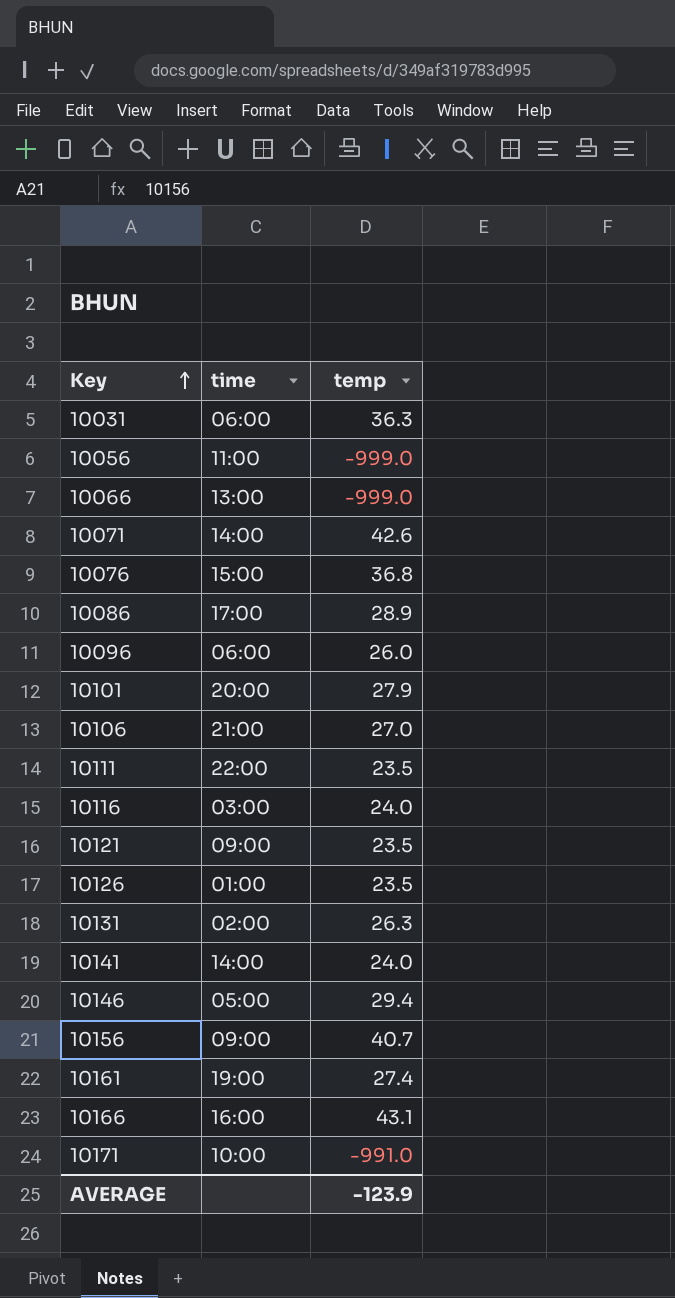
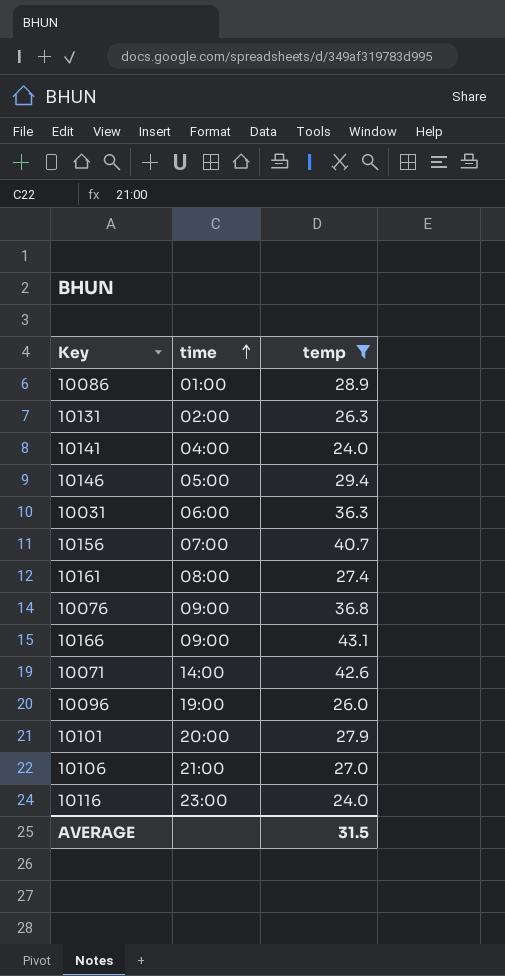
filter: none -> temp >= 24.0
row order: Key ascending -> time ascending
10086 | time: 17:00 -> 01:00
10141 | time: 14:00 -> 04:00
10156 | time: 09:00 -> 07:00
10161 | time: 19:00 -> 08:00
10076 | time: 15:00 -> 09:00
10166 | time: 16:00 -> 09:00
10096 | time: 06:00 -> 19:00
10116 | time: 03:00 -> 23:00
AVERAGE | temp: -123.9 -> 31.5

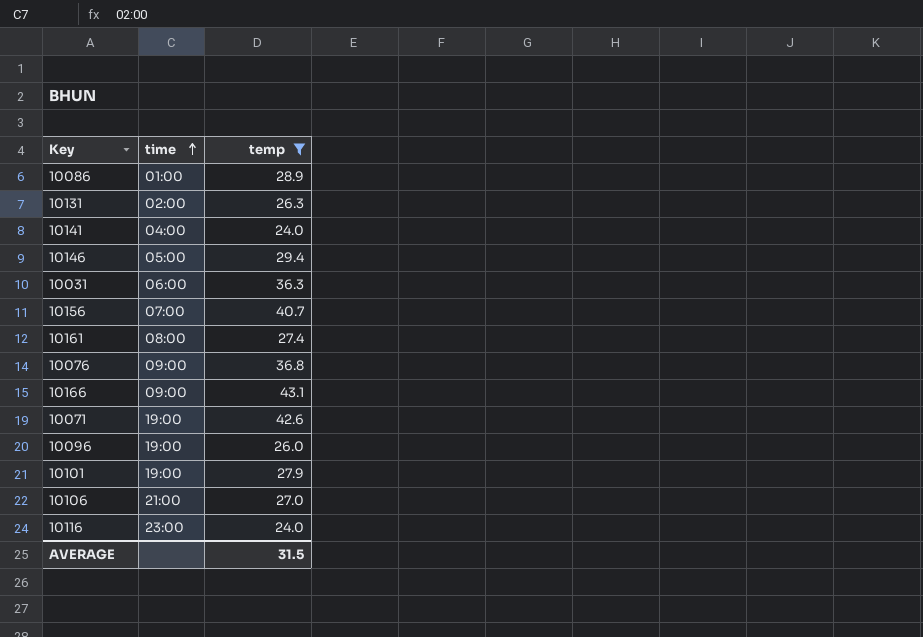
10071 | time: 14:00 -> 19:00
10101 | time: 20:00 -> 19:00

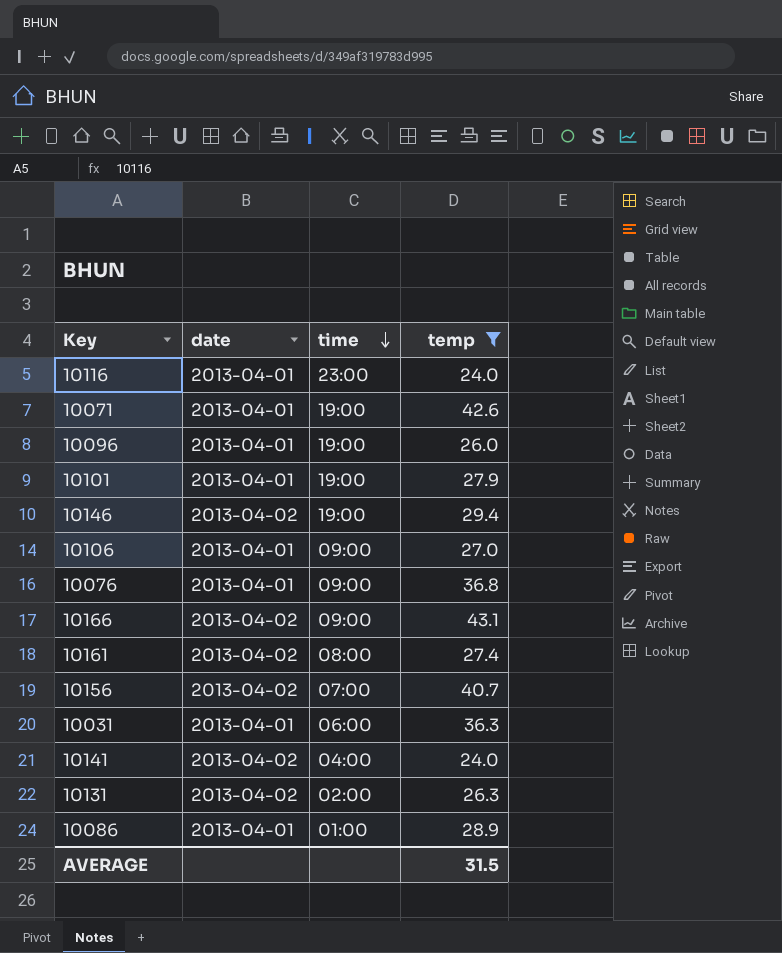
row order: time ascending -> time descending
column date | position: none -> 2
10146 | time: 05:00 -> 19:00
10106 | time: 21:00 -> 09:00

